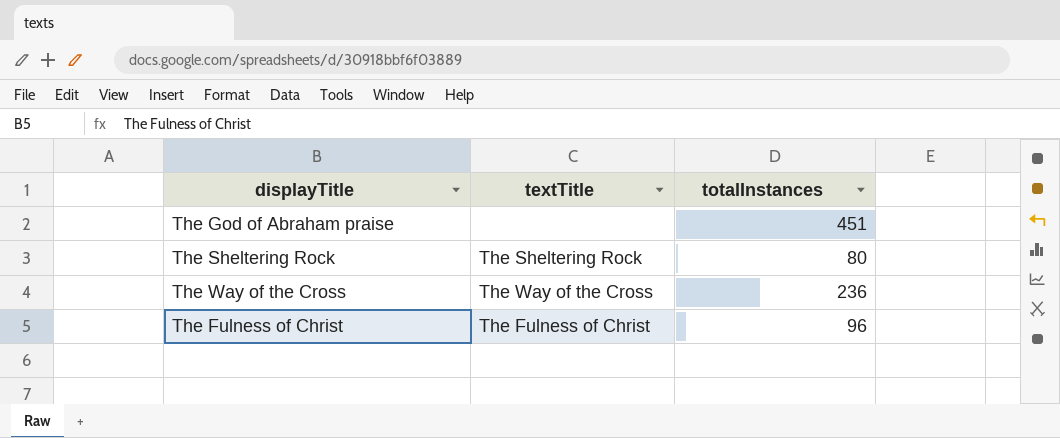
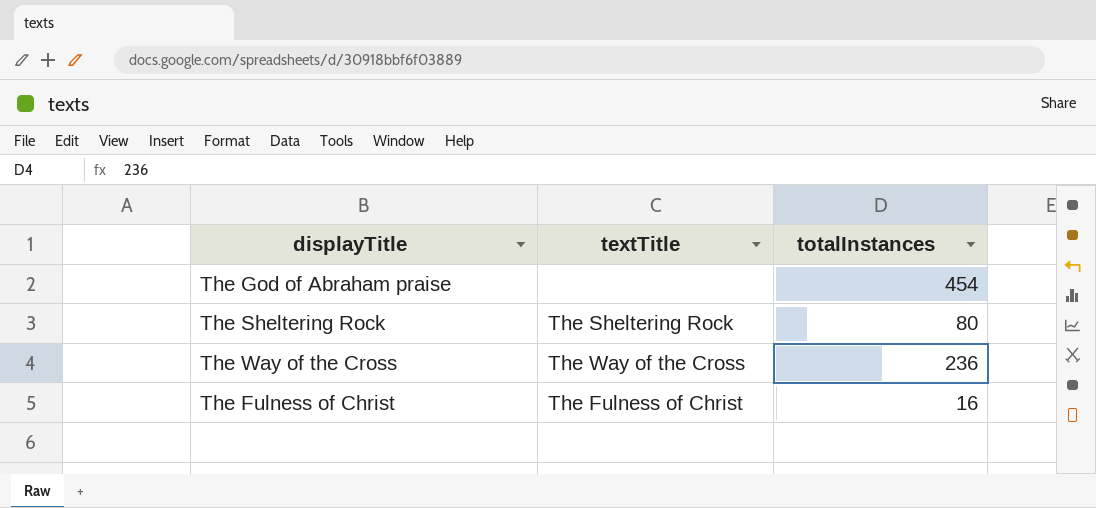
The God of Abraham praise | totalInstances: 451 -> 454
The Fulness of Christ | totalInstances: 96 -> 16

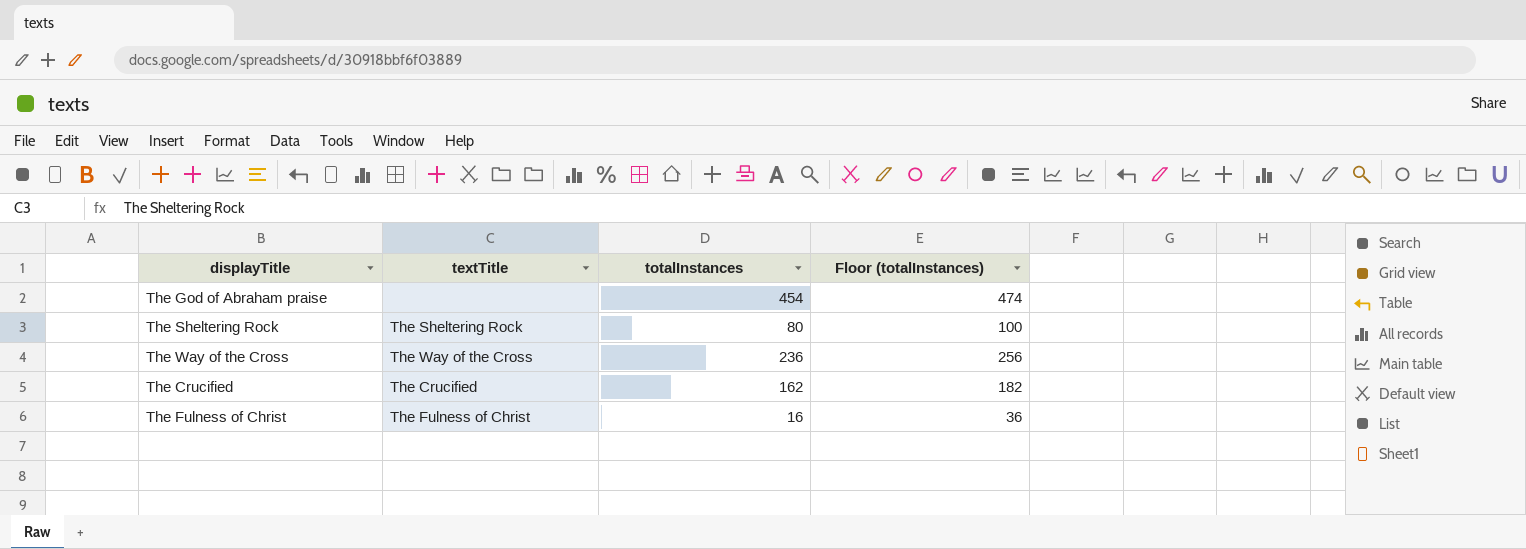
column Floor (totalInstances) | formula: none -> [totalInstances] + 20
row The Crucified: none -> The Crucified | 162 | 182

